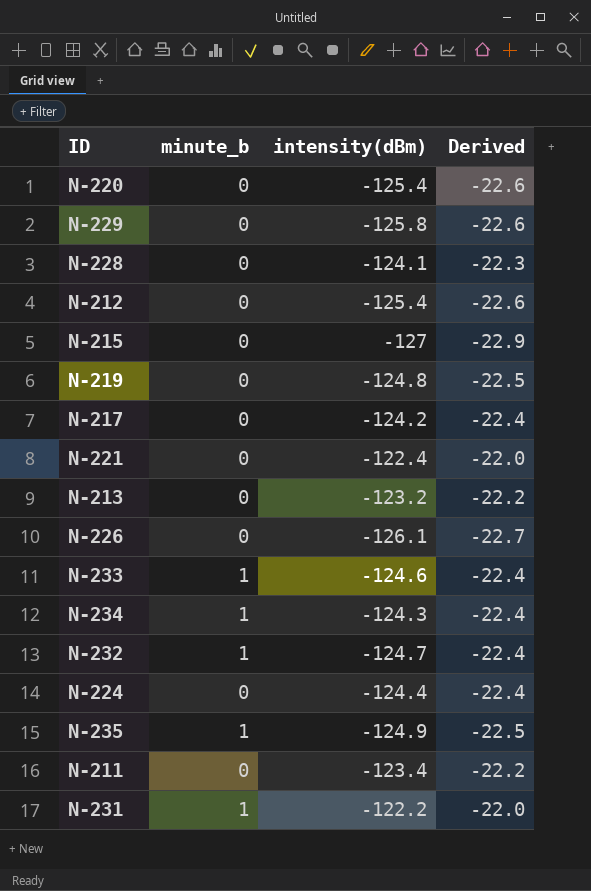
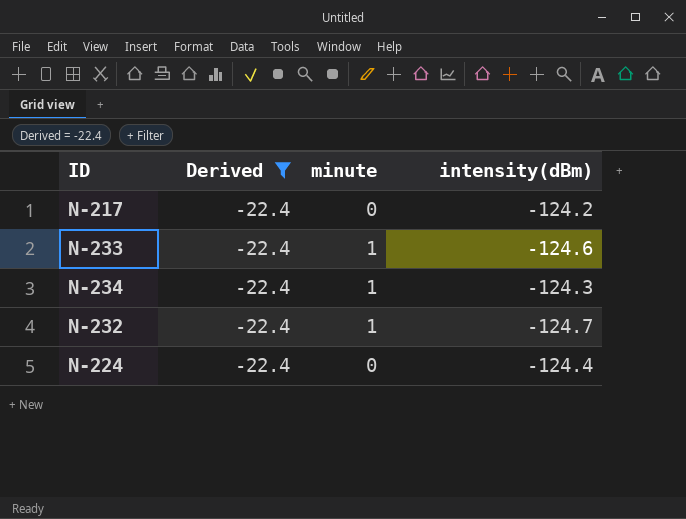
filter: none -> Derived = -22.4
column Derived | position: 4 -> 2
column name: minute_b -> minute

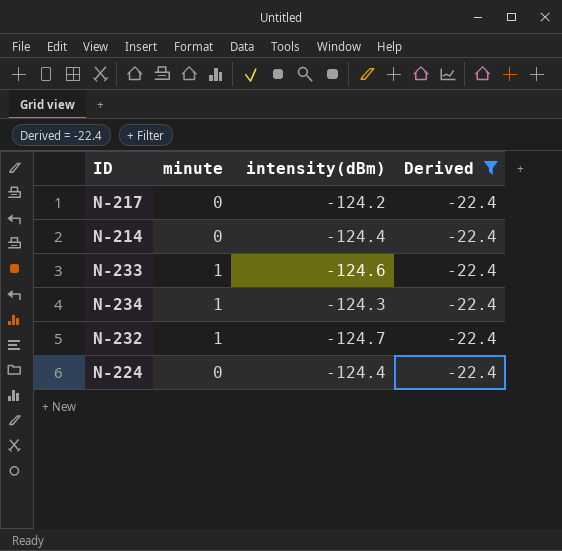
column Derived | position: 2 -> 4
row N-214: none -> 0 | -124.4 | -22.4

